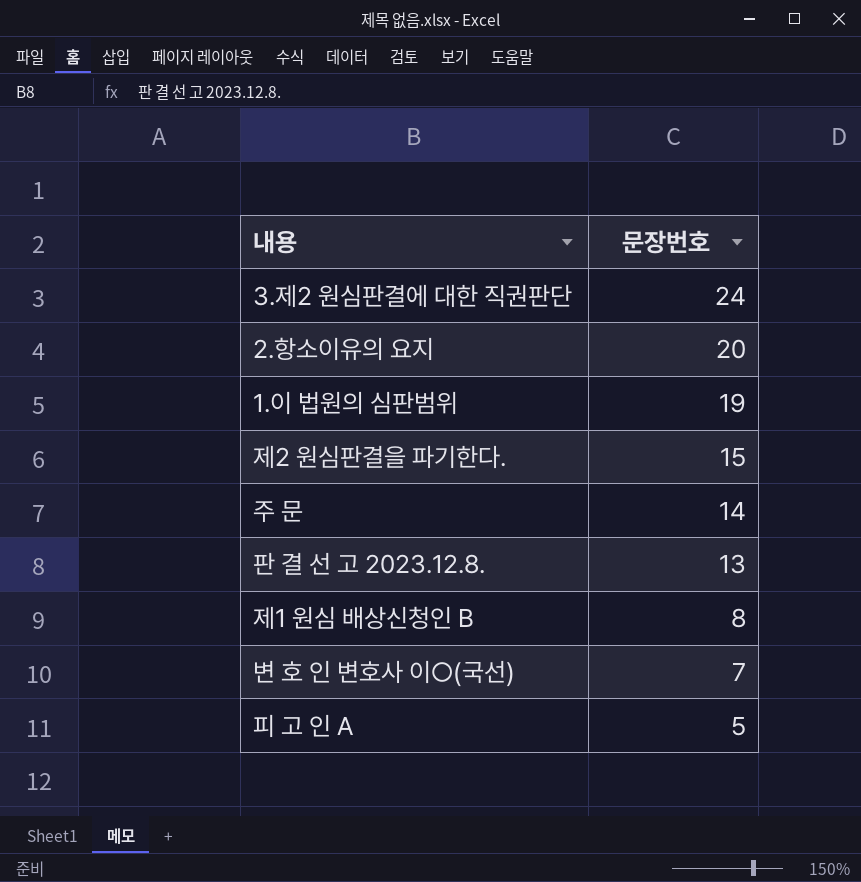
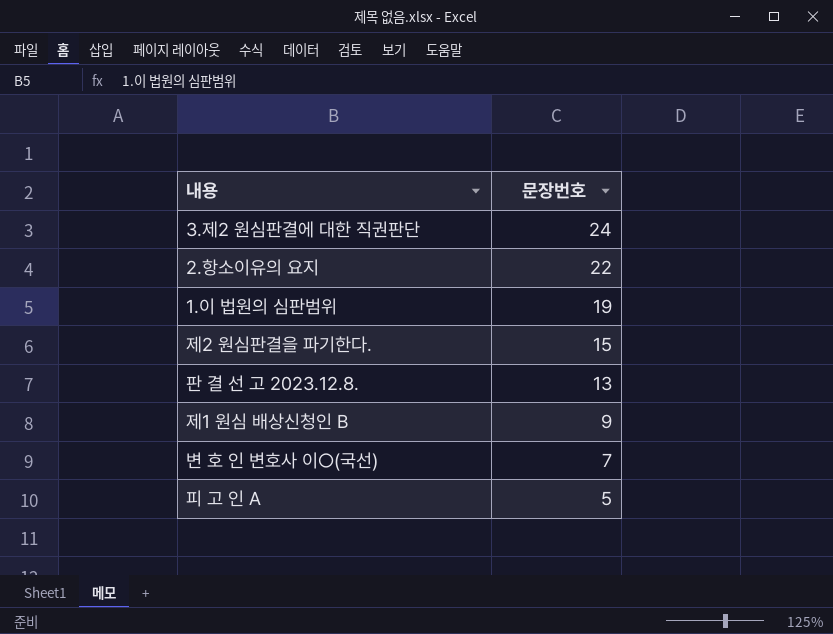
row 주 문: 14 -> none
2.항소이유의 요지 | 문장번호: 20 -> 22
제1 원심 배상신청인 B | 문장번호: 8 -> 9

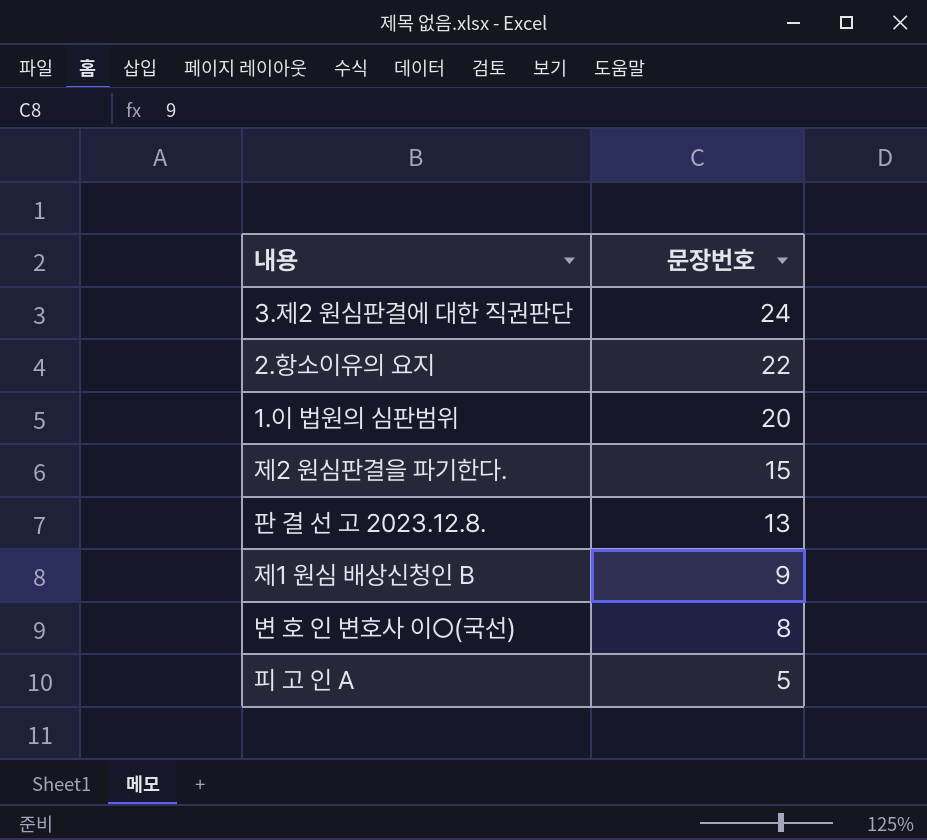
1.이 법원의 심판범위 | 문장번호: 19 -> 20
변 호 인 변호사 이○(국선) | 문장번호: 7 -> 8

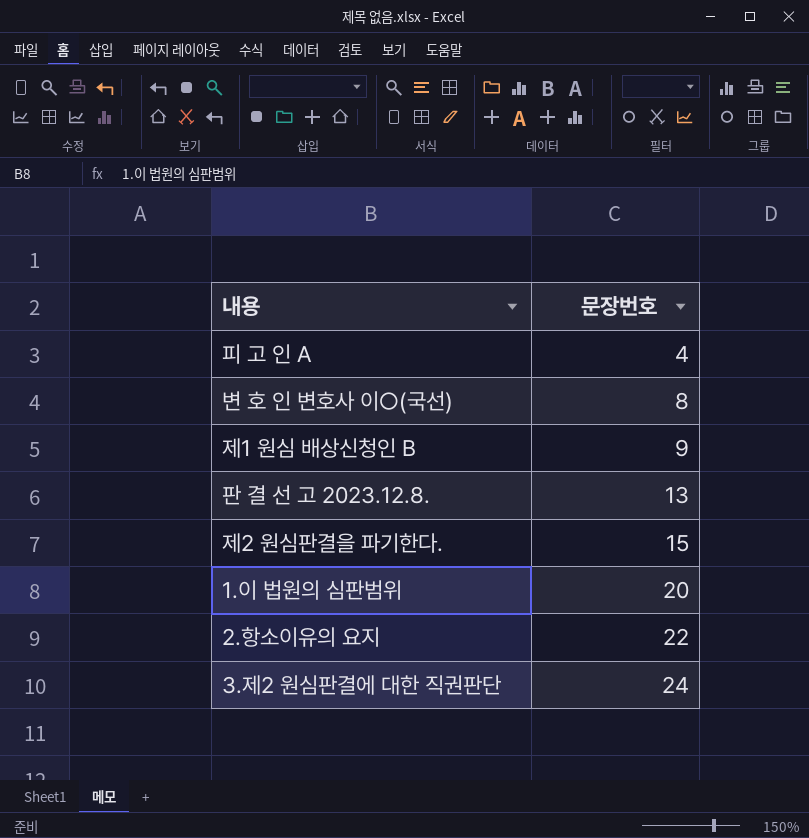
row order: 문장번호 descending -> 문장번호 ascending
피 고 인 A | 문장번호: 5 -> 4

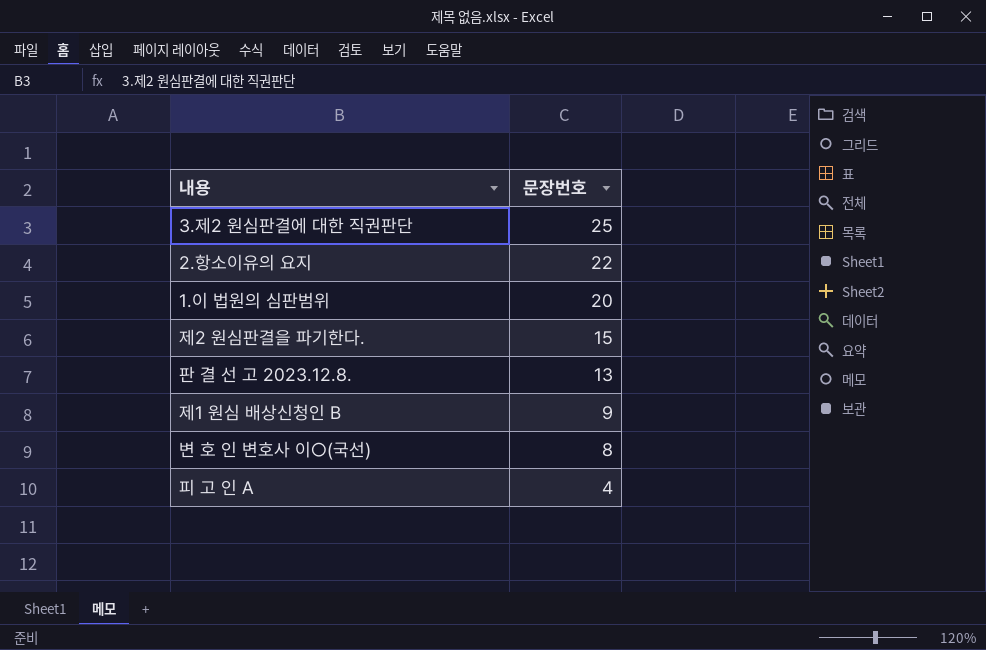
row order: 문장번호 ascending -> 문장번호 descending
3.제2 원심판결에 대한 직권판단 | 문장번호: 24 -> 25

